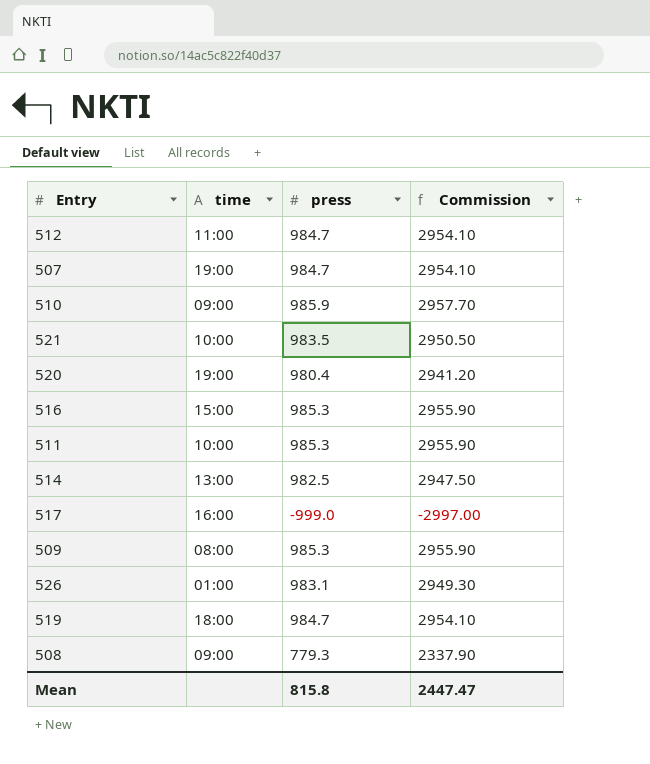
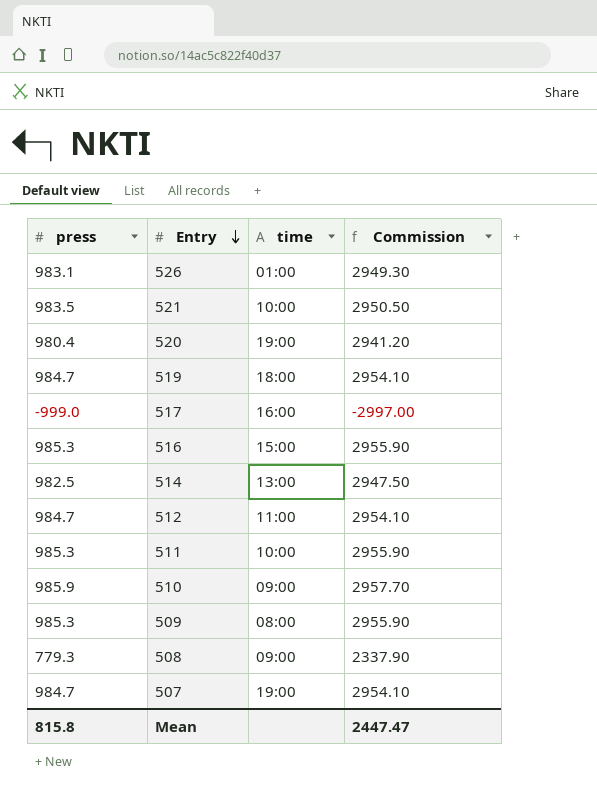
row order: none -> Entry descending
column press | position: 3 -> 1

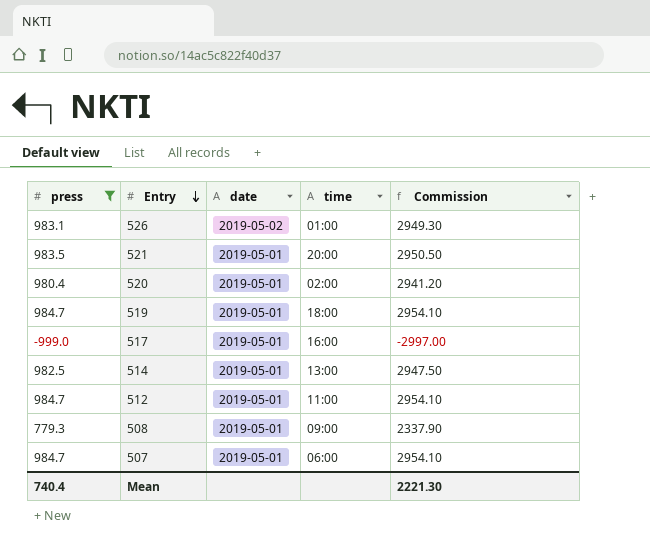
filter: none -> press <= 984.7
column date | position: none -> 3
521 | time: 10:00 -> 20:00
520 | time: 19:00 -> 02:00
507 | time: 19:00 -> 06:00
Mean | press: 815.8 -> 740.4
Mean | Commission: 2447.47 -> 2221.30

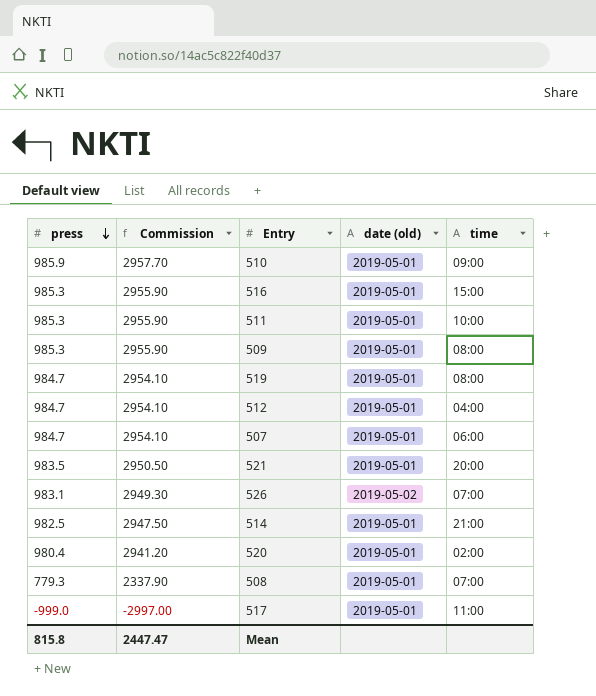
filter: press <= 984.7 -> none
row order: Entry descending -> press descending
column Commission | position: 5 -> 2
column name: date -> date (old)
519 | time: 18:00 -> 08:00
512 | time: 11:00 -> 04:00
526 | time: 01:00 -> 07:00
514 | time: 13:00 -> 21:00
508 | time: 09:00 -> 07:00
517 | time: 16:00 -> 11:00
Mean | press: 740.4 -> 815.8
Mean | Commission: 2221.30 -> 2447.47

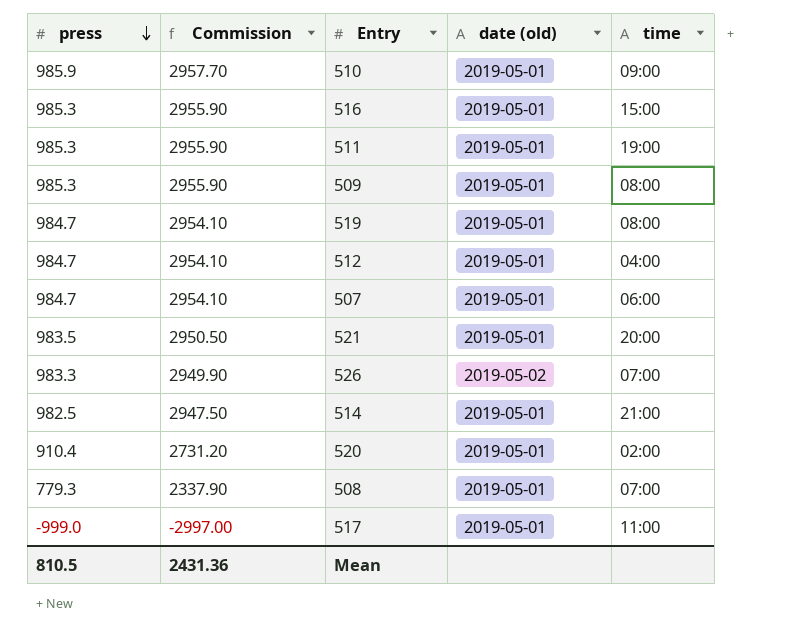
511 | time: 10:00 -> 19:00
526 | press: 983.1 -> 983.3
526 | Commission: 2949.30 -> 2949.90
520 | press: 980.4 -> 910.4
520 | Commission: 2941.20 -> 2731.20
Mean | press: 815.8 -> 810.5
Mean | Commission: 2447.47 -> 2431.36

